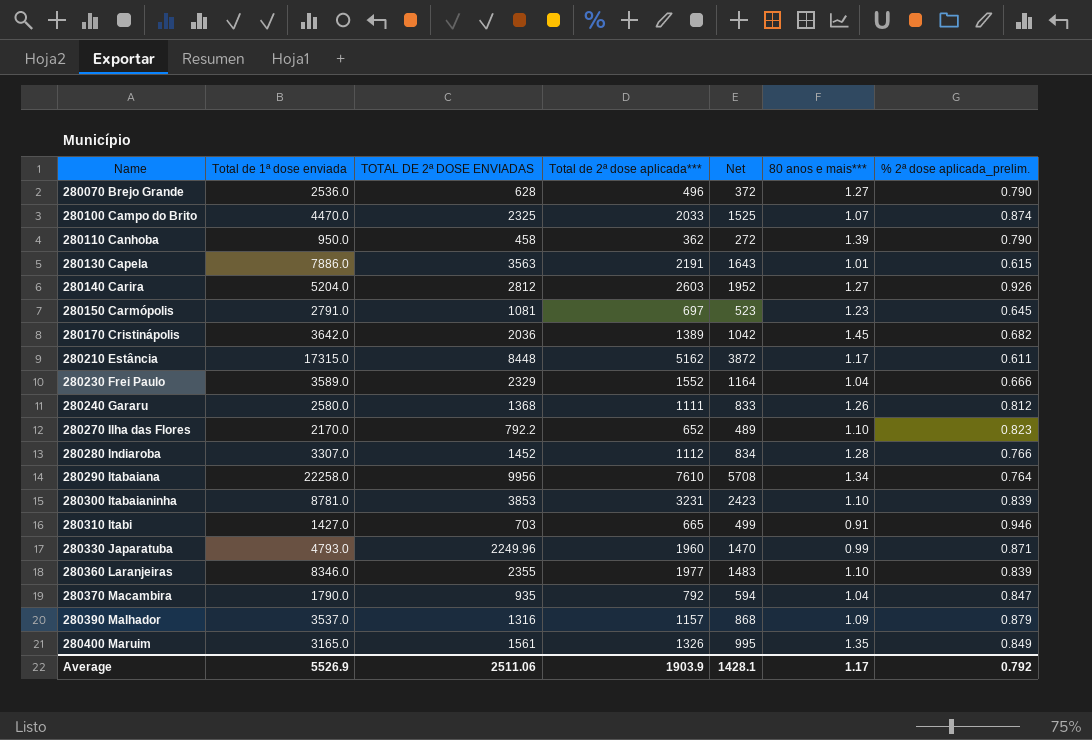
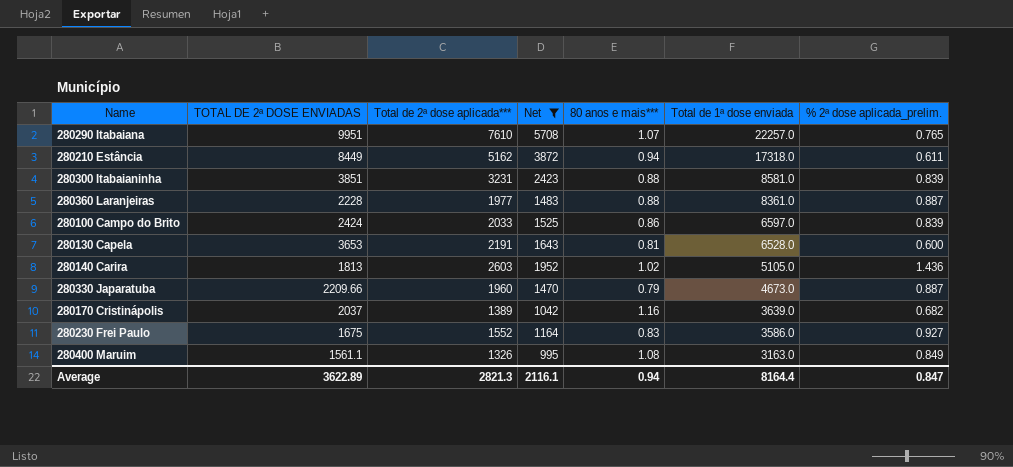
filter: none -> Net >= 995
row order: Name ascending -> Total de 1ª dose enviada descending
column Total de 1ª dose enviada | position: 2 -> 6
280290 Itabaiana | TOTAL DE 2ª DOSE ENVIADAS: 9956 -> 9951
280290 Itabaiana | 80 anos e mais***: 1.34 -> 1.07
280290 Itabaiana | Total de 1ª dose enviada: 22258.0 -> 22257.0
280290 Itabaiana | % 2ª dose aplicada_prelim.: 0.764 -> 0.765
280210 Estância | TOTAL DE 2ª DOSE ENVIADAS: 8448 -> 8449
280210 Estância | 80 anos e mais***: 1.17 -> 0.94
280210 Estância | Total de 1ª dose enviada: 17315.0 -> 17318.0
280300 Itabaianinha | TOTAL DE 2ª DOSE ENVIADAS: 3853 -> 3851
280300 Itabaianinha | 80 anos e mais***: 1.10 -> 0.88
280300 Itabaianinha | Total de 1ª dose enviada: 8781.0 -> 8581.0
280360 Laranjeiras | TOTAL DE 2ª DOSE ENVIADAS: 2355 -> 2228
280360 Laranjeiras | 80 anos e mais***: 1.10 -> 0.88
280360 Laranjeiras | Total de 1ª dose enviada: 8346.0 -> 8361.0
280360 Laranjeiras | % 2ª dose aplicada_prelim.: 0.839 -> 0.887
280100 Campo do Brito | TOTAL DE 2ª DOSE ENVIADAS: 2325 -> 2424
280100 Campo do Brito | 80 anos e mais***: 1.07 -> 0.86
280100 Campo do Brito | Total de 1ª dose enviada: 4470.0 -> 6597.0
280100 Campo do Brito | % 2ª dose aplicada_prelim.: 0.874 -> 0.839
280130 Capela | TOTAL DE 2ª DOSE ENVIADAS: 3563 -> 3653
280130 Capela | 80 anos e mais***: 1.01 -> 0.81
280130 Capela | Total de 1ª dose enviada: 7886.0 -> 6528.0
280130 Capela | % 2ª dose aplicada_prelim.: 0.615 -> 0.600
280140 Carira | TOTAL DE 2ª DOSE ENVIADAS: 2812 -> 1813
280140 Carira | 80 anos e mais***: 1.27 -> 1.02
280140 Carira | Total de 1ª dose enviada: 5204.0 -> 5105.0
280140 Carira | % 2ª dose aplicada_prelim.: 0.926 -> 1.436
280330 Japaratuba | TOTAL DE 2ª DOSE ENVIADAS: 2249.96 -> 2209.66
280330 Japaratuba | 80 anos e mais***: 0.99 -> 0.79
280330 Japaratuba | Total de 1ª dose enviada: 4793.0 -> 4673.0
280330 Japaratuba | % 2ª dose aplicada_prelim.: 0.871 -> 0.887
280170 Cristinápolis | TOTAL DE 2ª DOSE ENVIADAS: 2036 -> 2037
280170 Cristinápolis | 80 anos e mais***: 1.45 -> 1.16
280170 Cristinápolis | Total de 1ª dose enviada: 3642.0 -> 3639.0
280230 Frei Paulo | TOTAL DE 2ª DOSE ENVIADAS: 2329 -> 1675
280230 Frei Paulo | 80 anos e mais***: 1.04 -> 0.83
280230 Frei Paulo | Total de 1ª dose enviada: 3589.0 -> 3586.0
280230 Frei Paulo | % 2ª dose aplicada_prelim.: 0.666 -> 0.927
280400 Maruim | TOTAL DE 2ª DOSE ENVIADAS: 1561 -> 1561.1
280400 Maruim | 80 anos e mais***: 1.35 -> 1.08
280400 Maruim | Total de 1ª dose enviada: 3165.0 -> 3163.0
Average | TOTAL DE 2ª DOSE ENVIADAS: 2511.06 -> 3622.89
Average | Total de 2ª dose aplicada***: 1903.9 -> 2821.3
Average | Net: 1428.1 -> 2116.1
Average | 80 anos e mais***: 1.17 -> 0.94
Average | Total de 1ª dose enviada: 5526.9 -> 8164.4
Average | % 2ª dose aplicada_prelim.: 0.792 -> 0.847

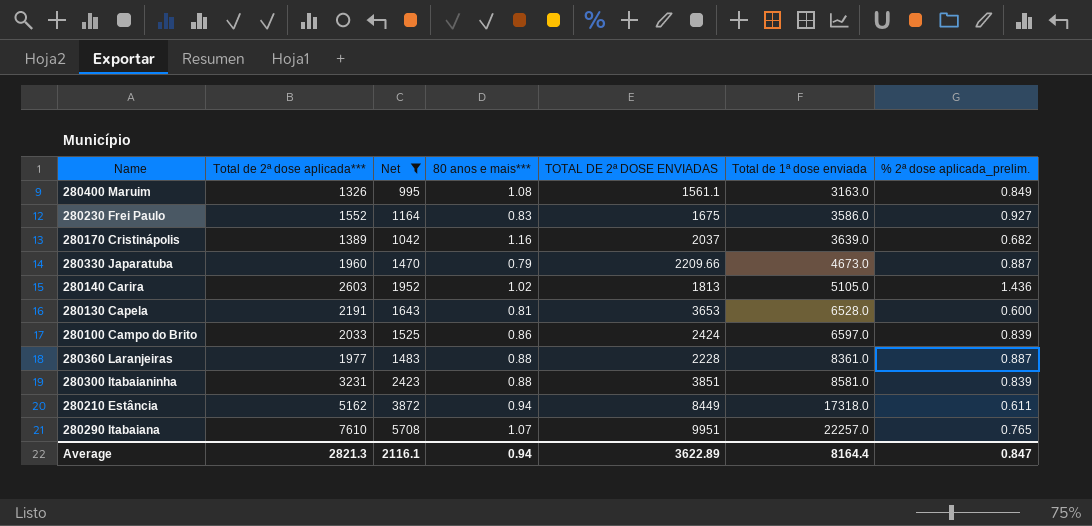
row order: Total de 1ª dose enviada descending -> Total de 1ª dose enviada ascending
column TOTAL DE 2ª DOSE ENVIADAS | position: 2 -> 5

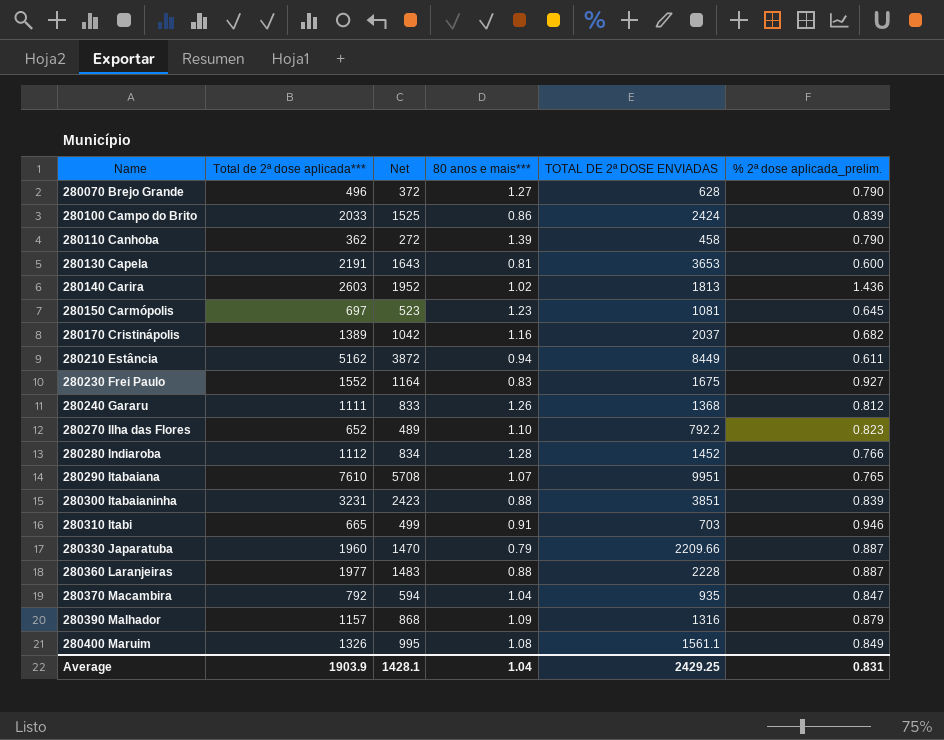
filter: Net >= 995 -> none
row order: Total de 1ª dose enviada ascending -> Name ascending
column Total de 1ª dose enviada | position: 6 -> none
Average | Total de 2ª dose aplicada***: 2821.3 -> 1903.9
Average | Net: 2116.1 -> 1428.1
Average | 80 anos e mais***: 0.94 -> 1.04
Average | TOTAL DE 2ª DOSE ENVIADAS: 3622.89 -> 2429.25
Average | % 2ª dose aplicada_prelim.: 0.847 -> 0.831

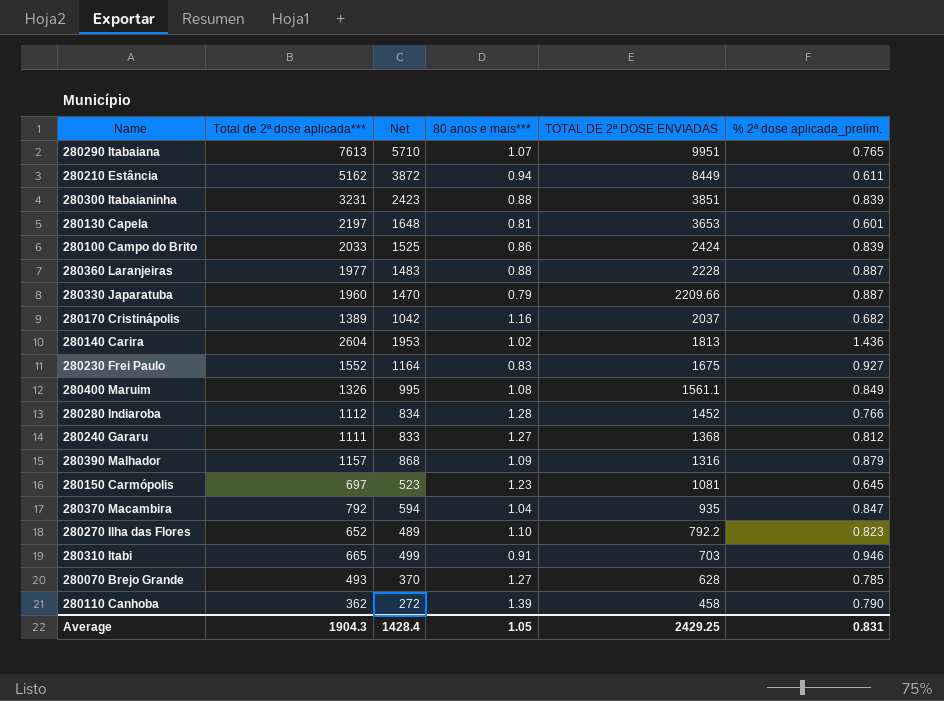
row order: Name ascending -> TOTAL DE 2ª DOSE ENVIADAS descending
280290 Itabaiana | Total de 2ª dose aplicada***: 7610 -> 7613
280290 Itabaiana | Net: 5708 -> 5710
280130 Capela | Total de 2ª dose aplicada***: 2191 -> 2197
280130 Capela | Net: 1643 -> 1648
280130 Capela | % 2ª dose aplicada_prelim.: 0.600 -> 0.601
280140 Carira | Total de 2ª dose aplicada***: 2603 -> 2604
280140 Carira | Net: 1952 -> 1953
280240 Gararu | 80 anos e mais***: 1.26 -> 1.27
280070 Brejo Grande | Total de 2ª dose aplicada***: 496 -> 493
280070 Brejo Grande | Net: 372 -> 370
280070 Brejo Grande | % 2ª dose aplicada_prelim.: 0.790 -> 0.785
Average | Total de 2ª dose aplicada***: 1903.9 -> 1904.3
Average | Net: 1428.1 -> 1428.4
Average | 80 anos e mais***: 1.04 -> 1.05

